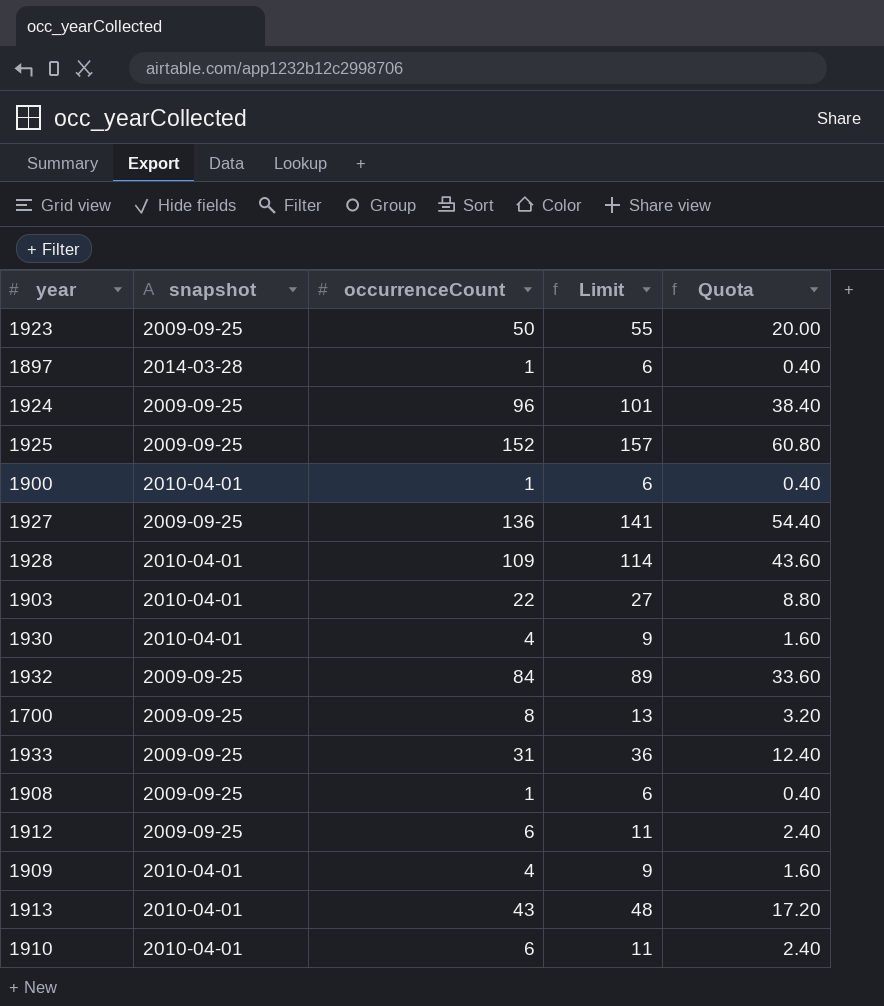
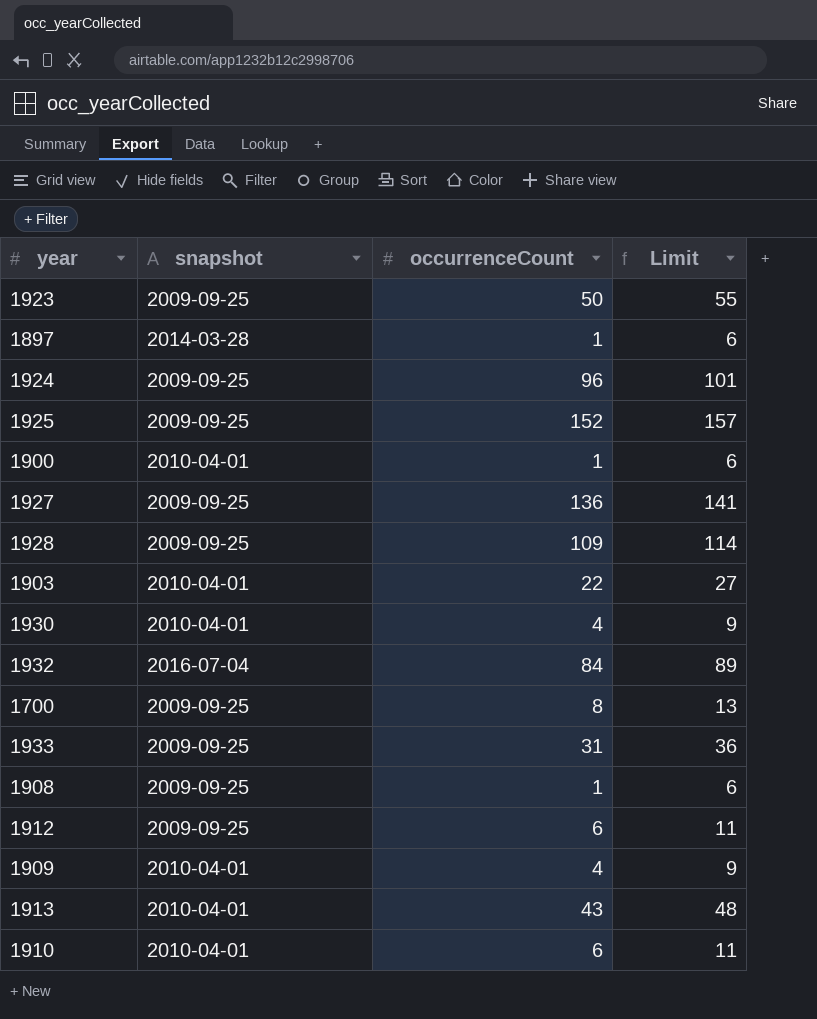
column Quota | formula: [occurrenceCount] * 0.4 -> none
1928 | snapshot: 2010-04-01 -> 2009-09-25
1932 | snapshot: 2009-09-25 -> 2016-07-04

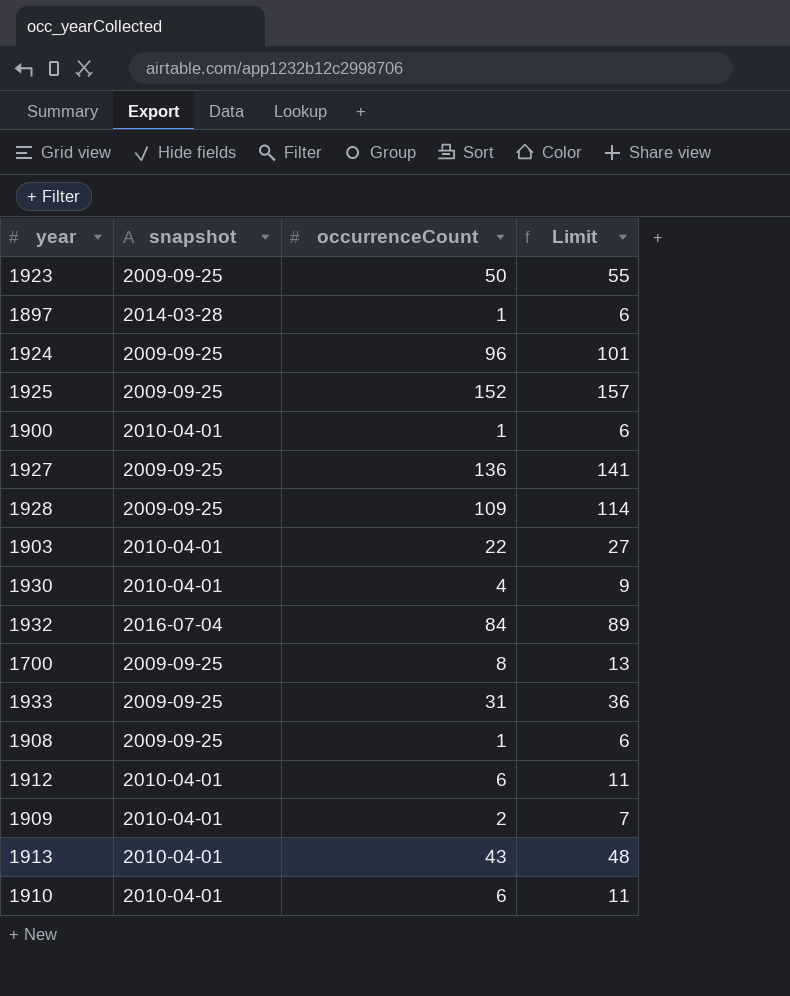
1912 | snapshot: 2009-09-25 -> 2010-04-01
1909 | occurrenceCount: 4 -> 2
1909 | Limit: 9 -> 7

